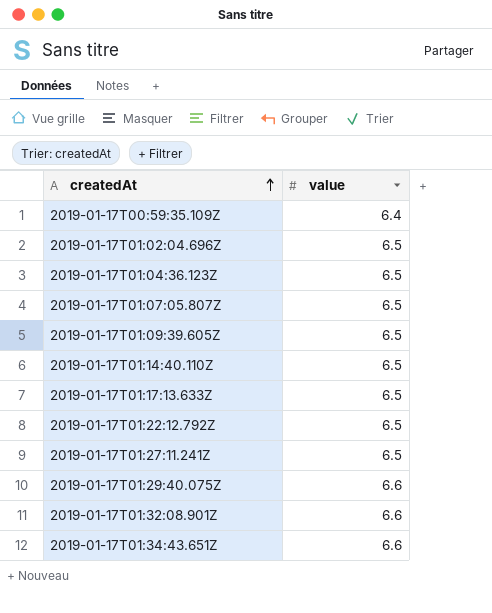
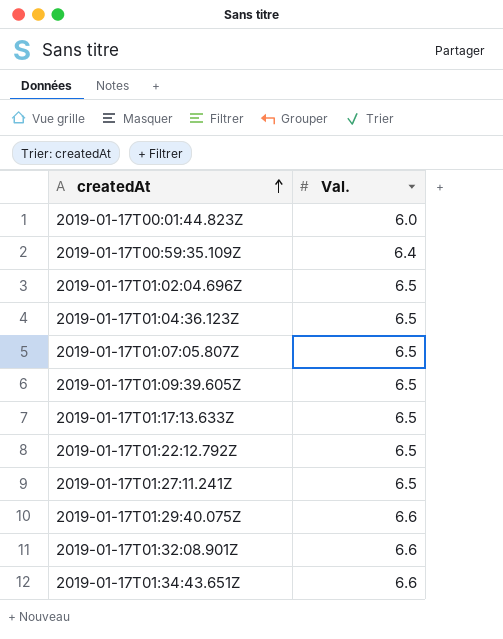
column name: value -> Val.
row 2019-01-17T01:14:40.110Z: 6.5 -> none
row 2019-01-17T00:01:44.823Z: none -> 6.0

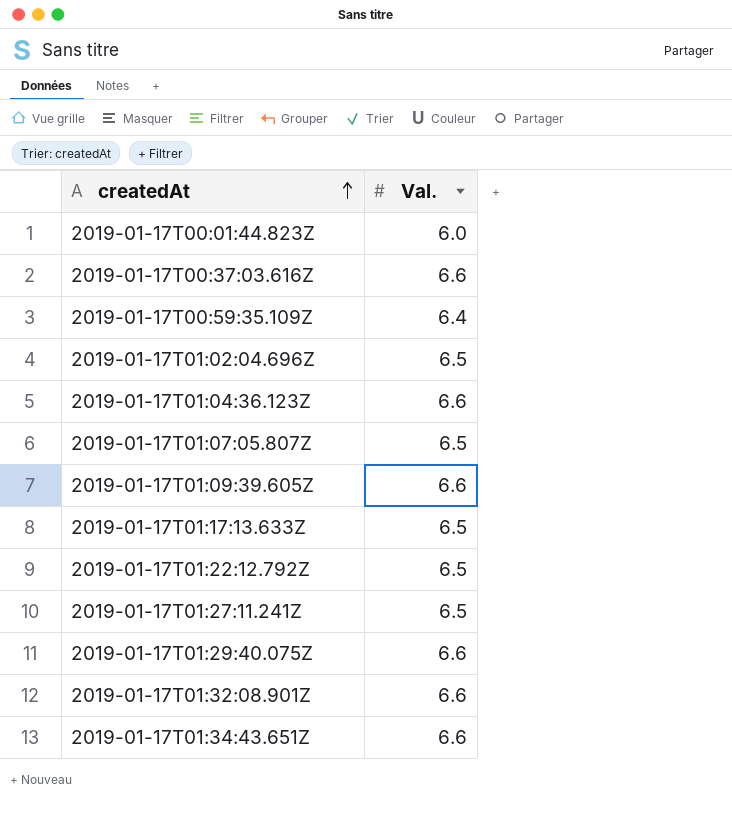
row 2019-01-17T00:37:03.616Z: none -> 6.6
2019-01-17T01:04:36.123Z | Val.: 6.5 -> 6.6
2019-01-17T01:09:39.605Z | Val.: 6.5 -> 6.6

